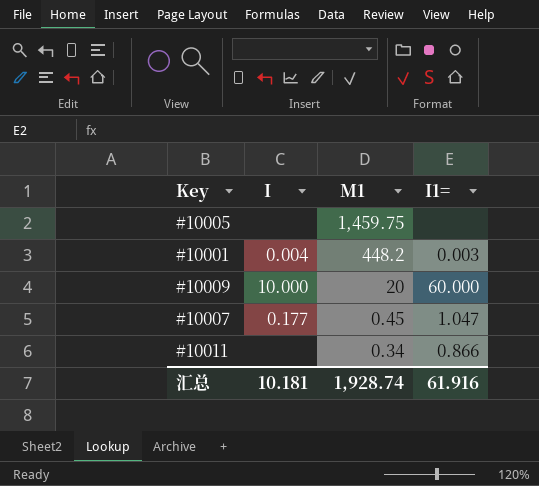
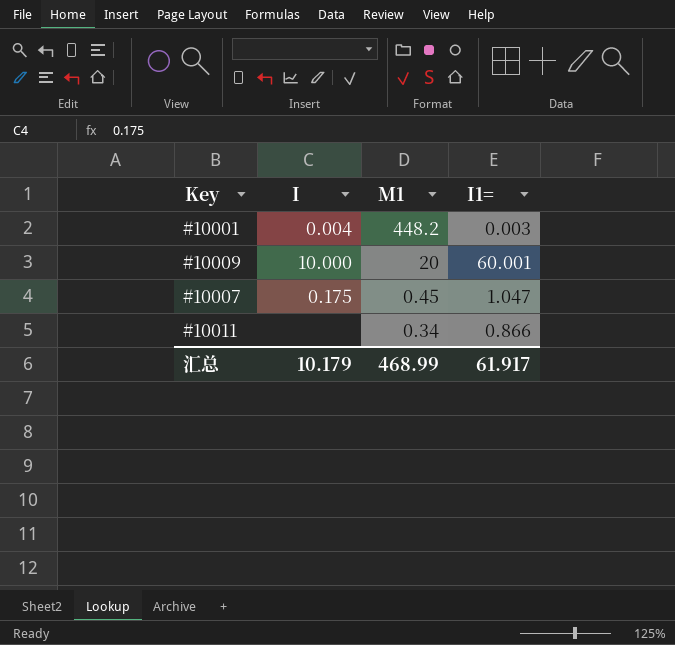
row #10005: none | 1,459.75 | none -> none
#10009 | I1=: 60.000 -> 60.001
#10007 | I: 0.177 -> 0.175
汇总 | I: 10.181 -> 10.179
汇总 | M1: 1,928.74 -> 468.99
汇总 | I1=: 61.916 -> 61.917

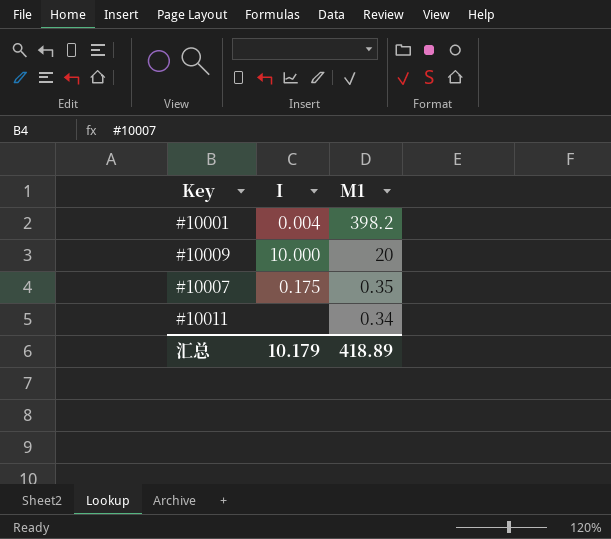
column I1= | position: 4 -> none
#10001 | M1: 448.2 -> 398.2
#10007 | M1: 0.45 -> 0.35
汇总 | M1: 468.99 -> 418.89

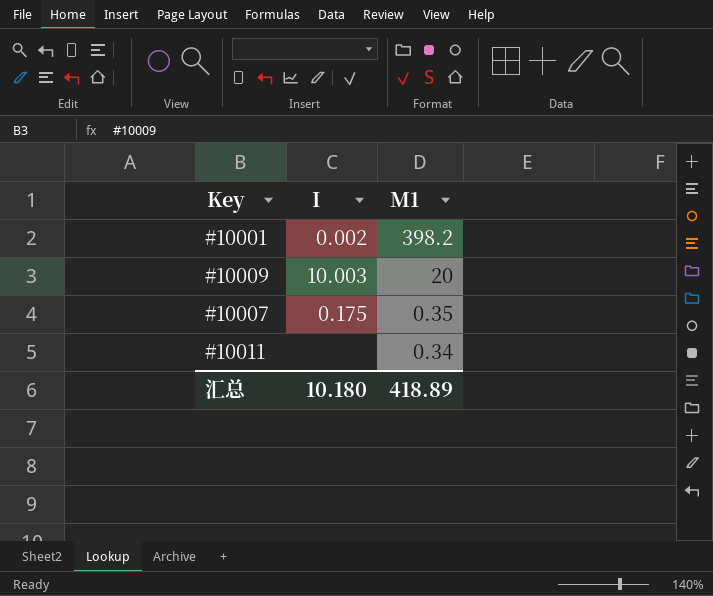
#10001 | I: 0.004 -> 0.002
#10009 | I: 10.000 -> 10.003
汇总 | I: 10.179 -> 10.180

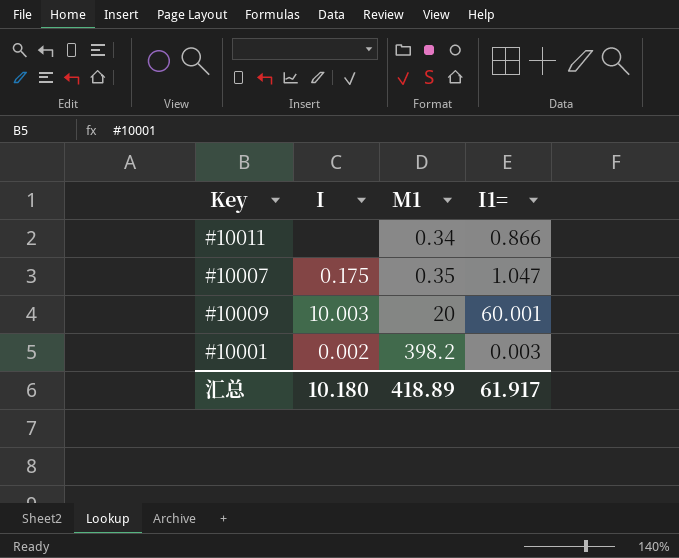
row order: M1 descending -> M1 ascending
column I1= | position: none -> 4

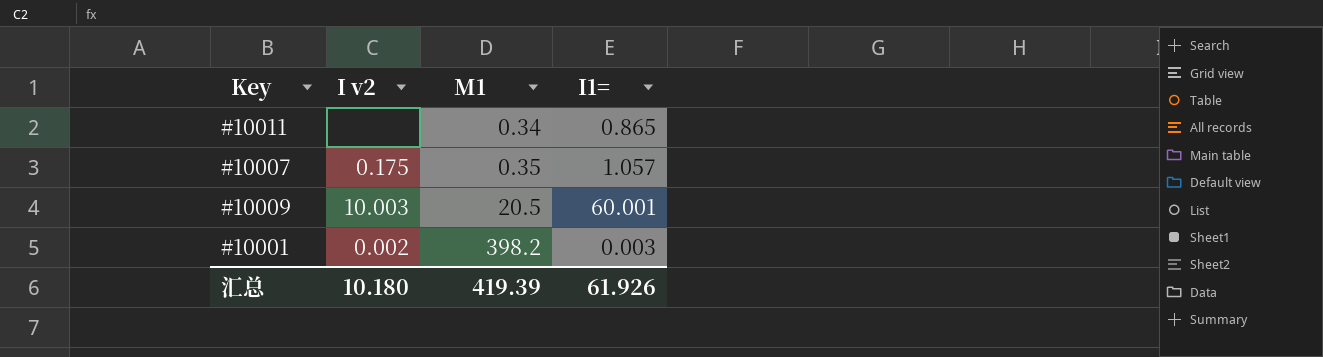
column name: I -> I v2
#10011 | I1=: 0.866 -> 0.865
#10007 | I1=: 1.047 -> 1.057
#10009 | M1: 20 -> 20.5
汇总 | M1: 418.89 -> 419.39
汇总 | I1=: 61.917 -> 61.926

